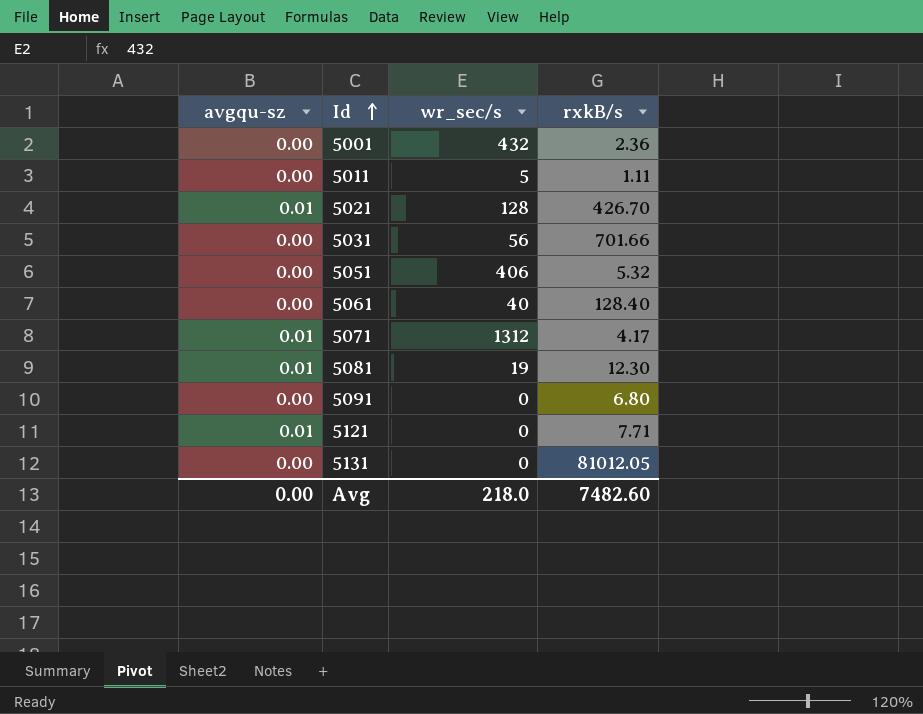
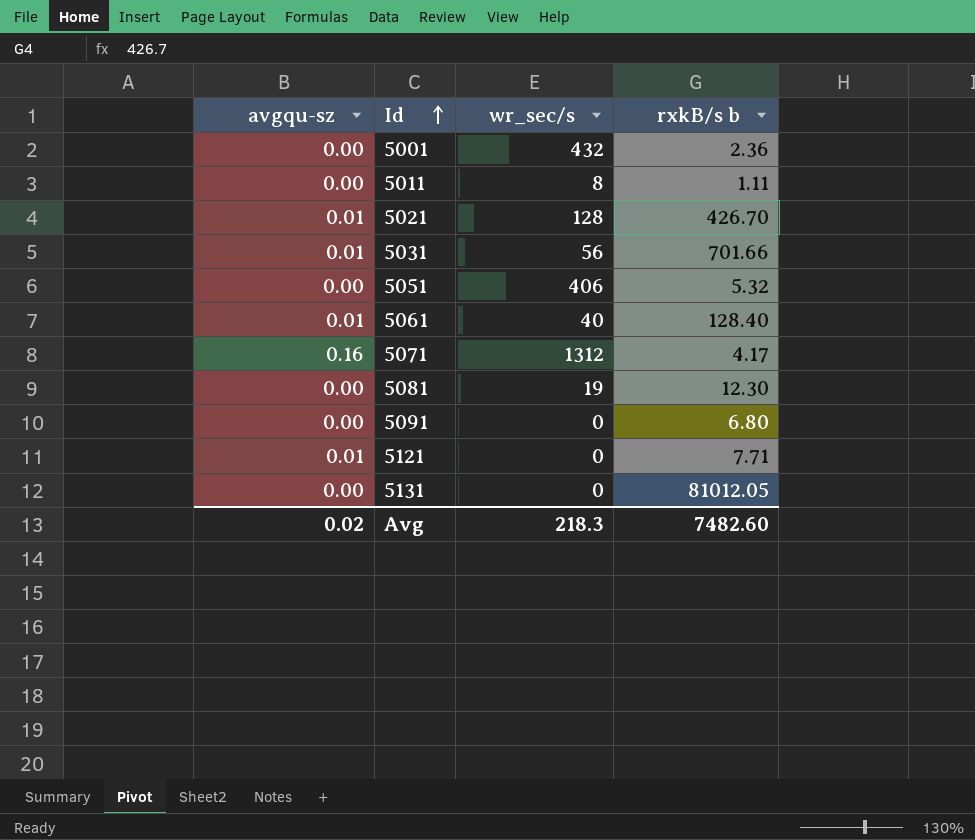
column name: rxkB/s -> rxkB/s b
5011 | wr_sec/s: 5 -> 8
5031 | avgqu-sz: 0.00 -> 0.01
5061 | avgqu-sz: 0.00 -> 0.01
5071 | avgqu-sz: 0.01 -> 0.16
5081 | avgqu-sz: 0.01 -> 0.00
Avg | avgqu-sz: 0.00 -> 0.02
Avg | wr_sec/s: 218.0 -> 218.3

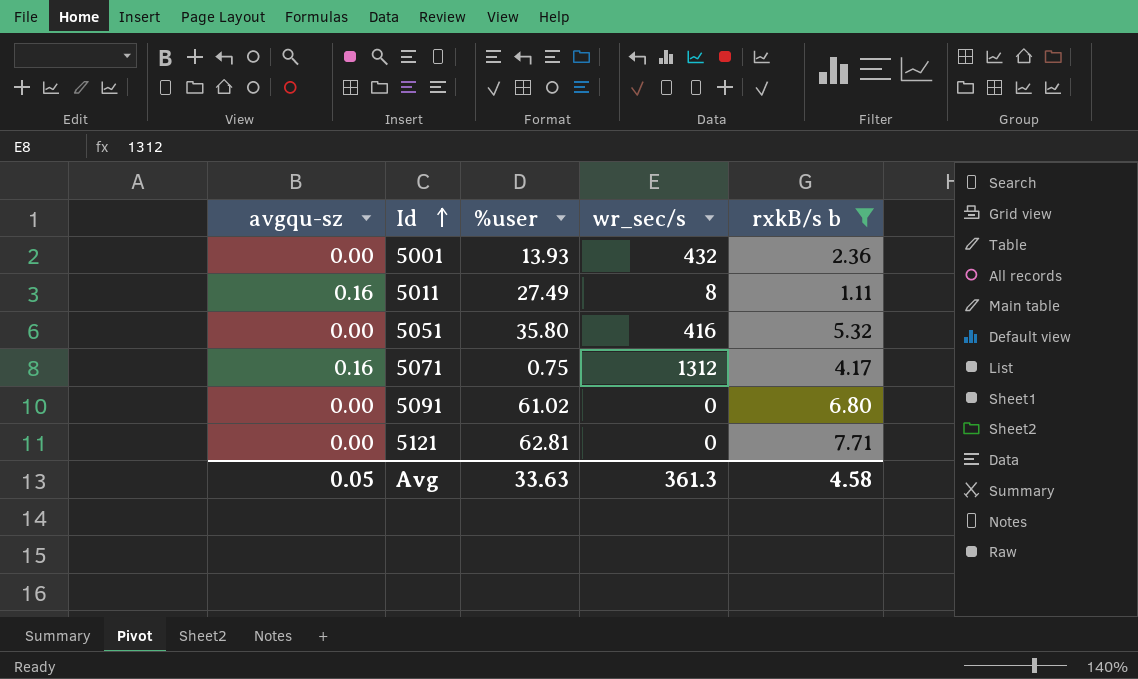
filter: none -> rxkB/s b <= 7.71
column %user | position: none -> 3
5011 | avgqu-sz: 0.00 -> 0.16
5051 | wr_sec/s: 406 -> 416
5121 | avgqu-sz: 0.01 -> 0.00
Avg | avgqu-sz: 0.02 -> 0.05
Avg | wr_sec/s: 218.3 -> 361.3
Avg | rxkB/s b: 7482.60 -> 4.58

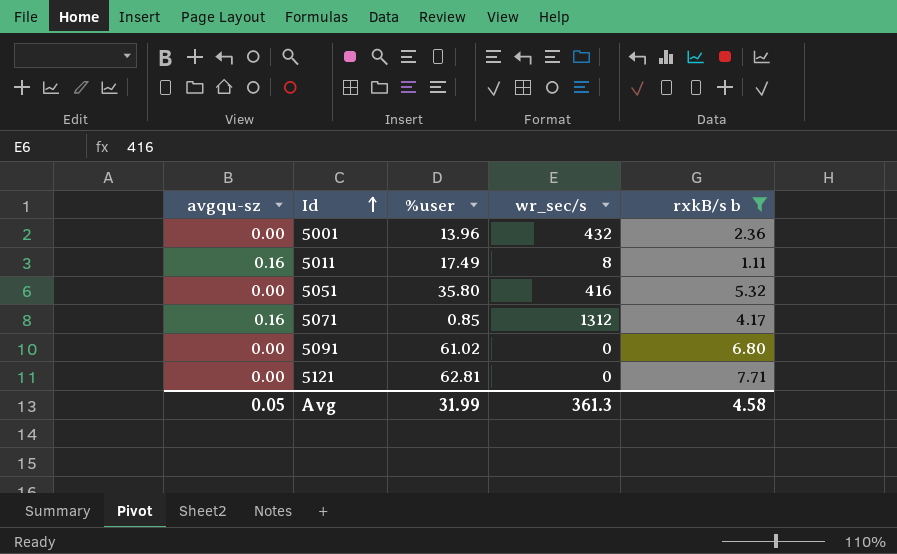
5001 | %user: 13.93 -> 13.96
5011 | %user: 27.49 -> 17.49
5071 | %user: 0.75 -> 0.85
Avg | %user: 33.63 -> 31.99

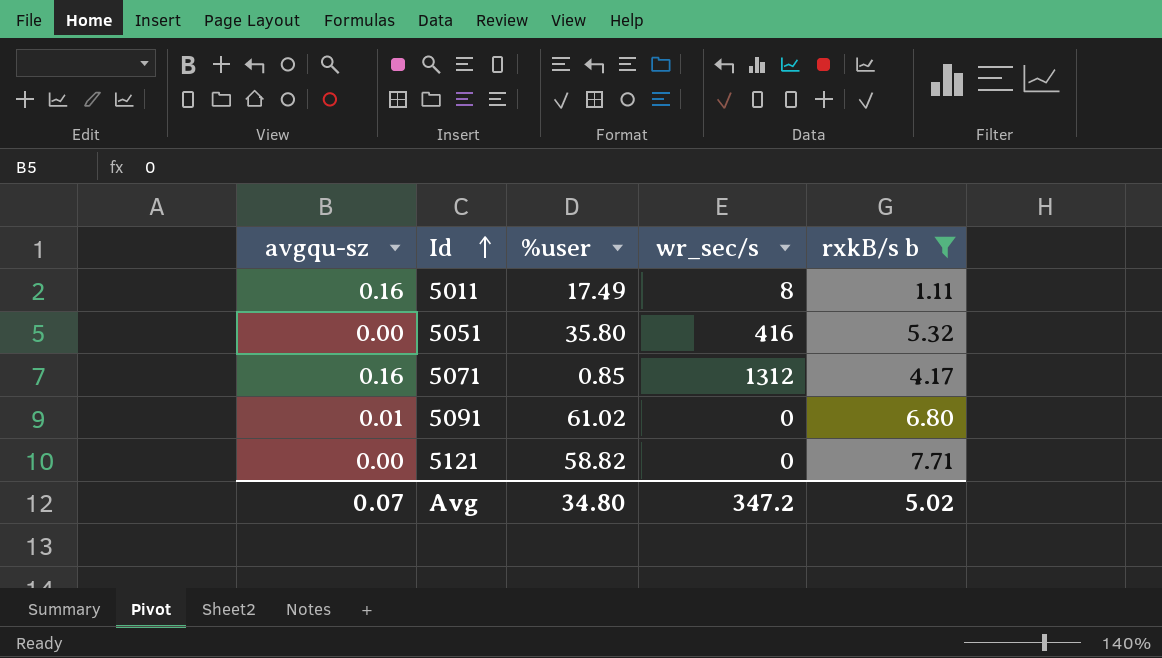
row 5001: 0.00 | 13.96 | 432 | 2.36 -> none
5091 | avgqu-sz: 0.00 -> 0.01
5121 | %user: 62.81 -> 58.82
Avg | avgqu-sz: 0.05 -> 0.07
Avg | %user: 31.99 -> 34.80
Avg | wr_sec/s: 361.3 -> 347.2
Avg | rxkB/s b: 4.58 -> 5.02

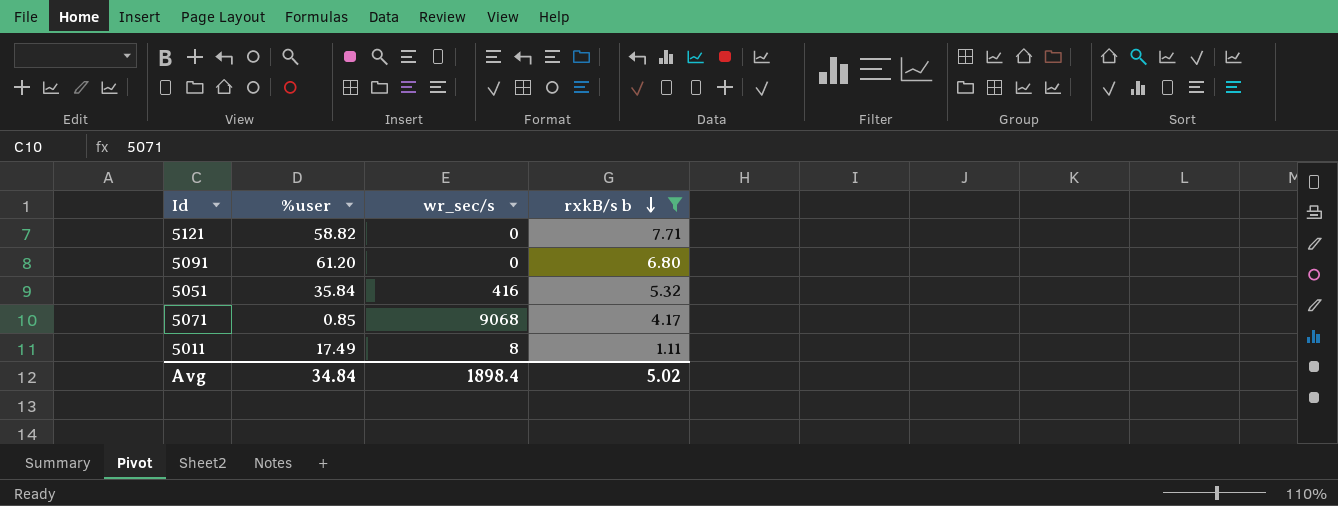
row order: Id ascending -> rxkB/s b descending
column avgqu-sz | position: 1 -> none
5091 | %user: 61.02 -> 61.20
5051 | %user: 35.80 -> 35.84
5071 | wr_sec/s: 1312 -> 9068
Avg | %user: 34.80 -> 34.84
Avg | wr_sec/s: 347.2 -> 1898.4

